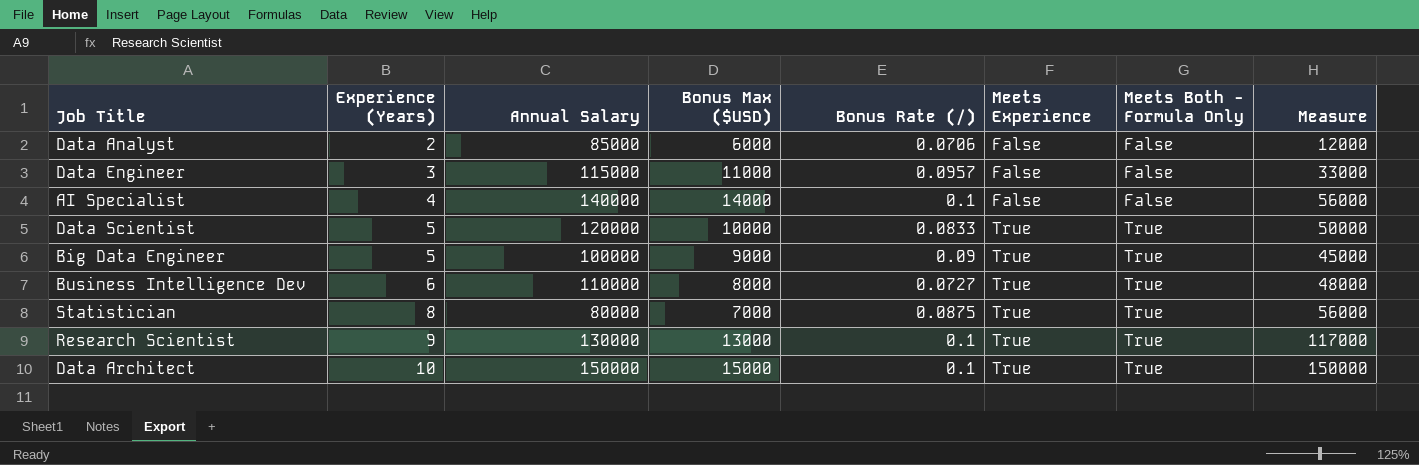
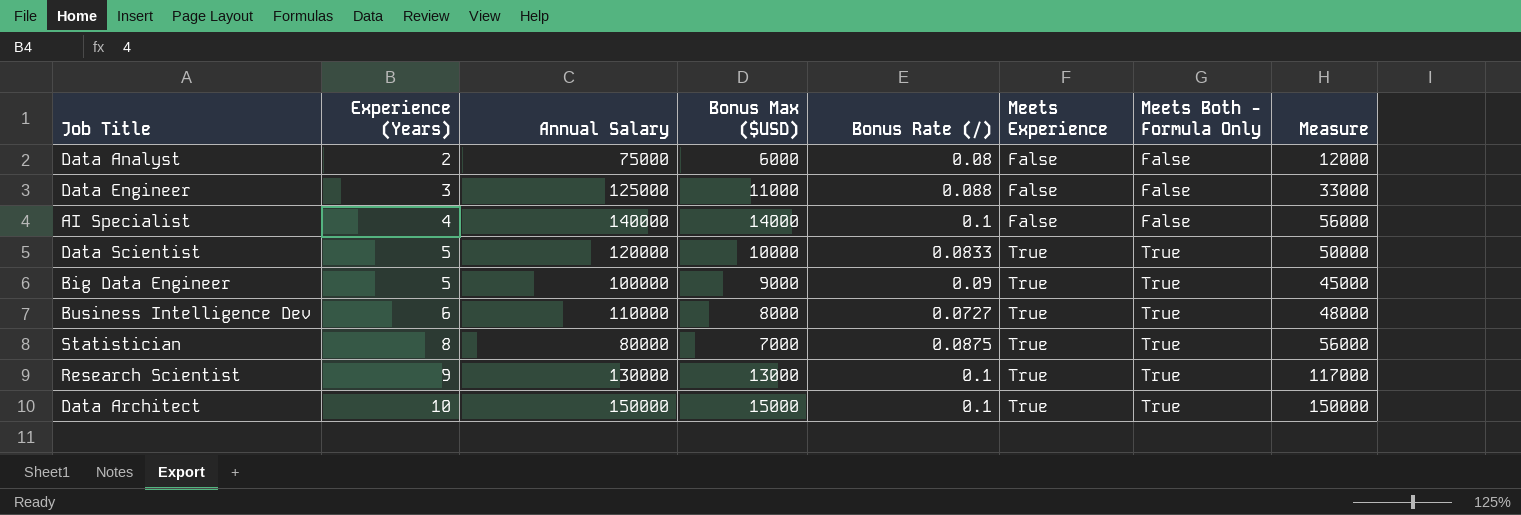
Data Analyst | Annual Salary: 85000 -> 75000
Data Analyst | Bonus Rate (/): 0.0706 -> 0.08
Data Engineer | Annual Salary: 115000 -> 125000
Data Engineer | Bonus Rate (/): 0.0957 -> 0.088

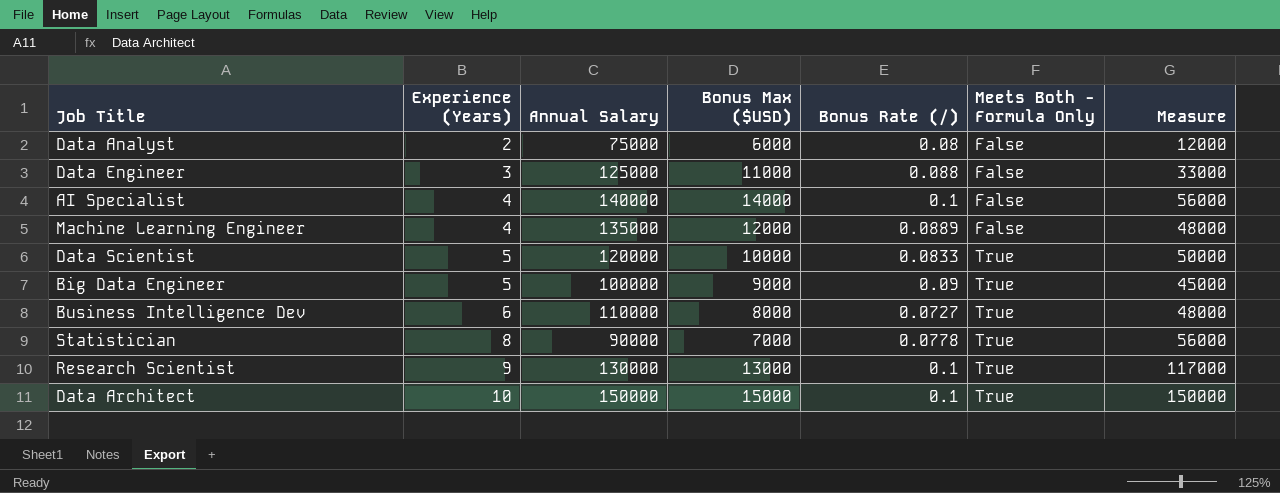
column Meets Experience | position: 6 -> none
row Machine Learning Engineer: none -> 4 | 135000 | 12000 | 0.0889 | False | 48000
Statistician | Annual Salary: 80000 -> 90000
Statistician | Bonus Rate (/): 0.0875 -> 0.0778

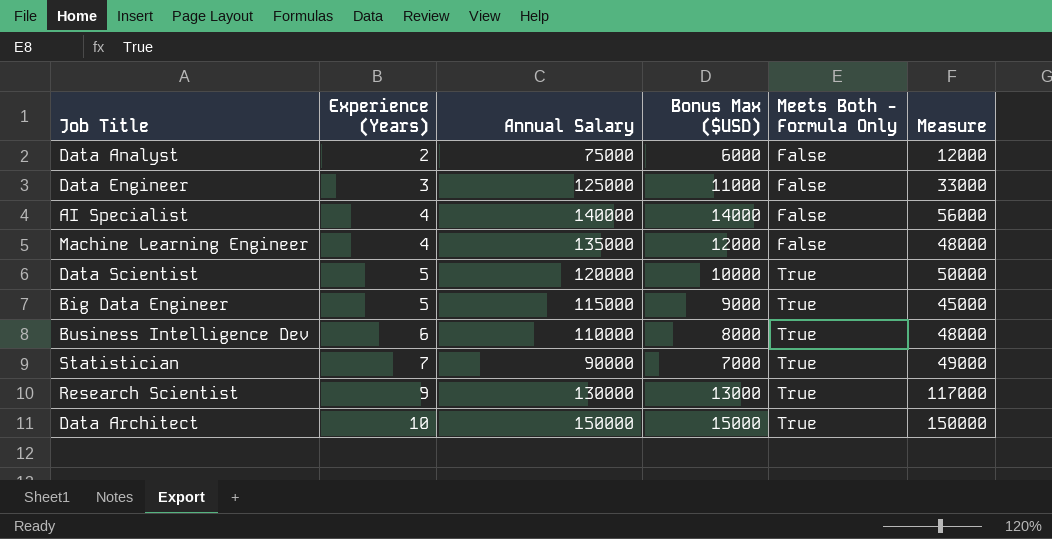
column Bonus Rate (/) | formula: [Bonus Max ($USD)] / [Annual Salary] -> none
Big Data Engineer | Annual Salary: 100000 -> 115000
Statistician | Experience (Years): 8 -> 7
Statistician | Measure: 56000 -> 49000

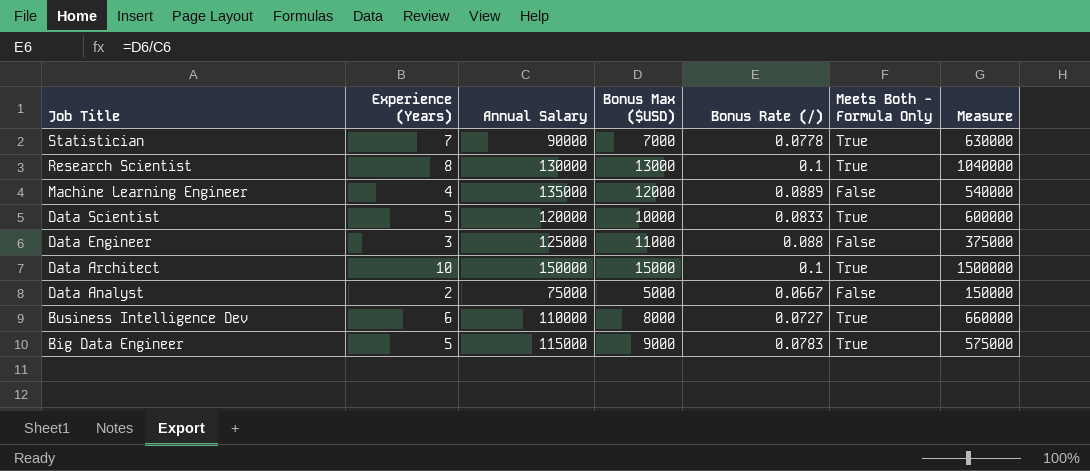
row order: Experience (Years) ascending -> Job Title descending
column Bonus Rate (/) | formula: none -> [Bonus Max ($USD)] / [Annual Salary]
column Measure | formula: [Experience (Years)] * [Bonus Max ($USD)] -> [Experience (Years)] * [Annual Salary]
row AI Specialist: 4 | 140000 | 14000 | False | 56000 -> none
Research Scientist | Experience (Years): 9 -> 8
Data Analyst | Bonus Max ($USD): 6000 -> 5000

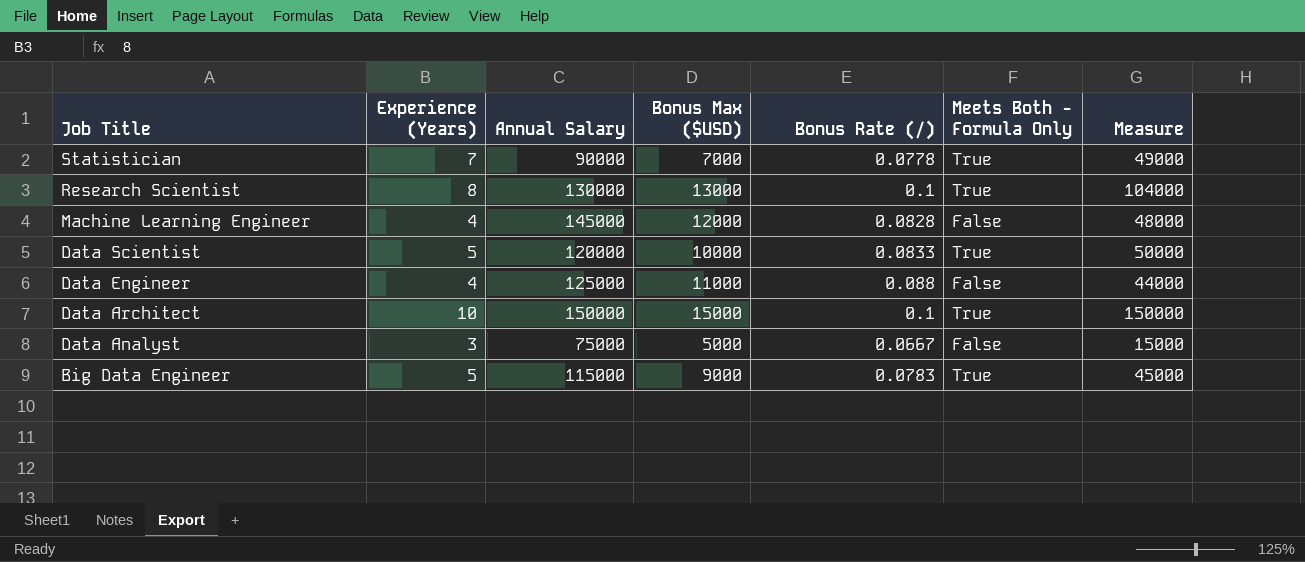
column Measure | formula: [Experience (Years)] * [Annual Salary] -> [Experience (Years)] * [Bonus Max ($USD)]
row Business Intelligence Dev: 6 | 110000 | 8000 | 0.0727 | True | 660000 -> none
Machine Learning Engineer | Annual Salary: 135000 -> 145000
Machine Learning Engineer | Bonus Rate (/): 0.0889 -> 0.0828
Data Engineer | Experience (Years): 3 -> 4
Data Analyst | Experience (Years): 2 -> 3

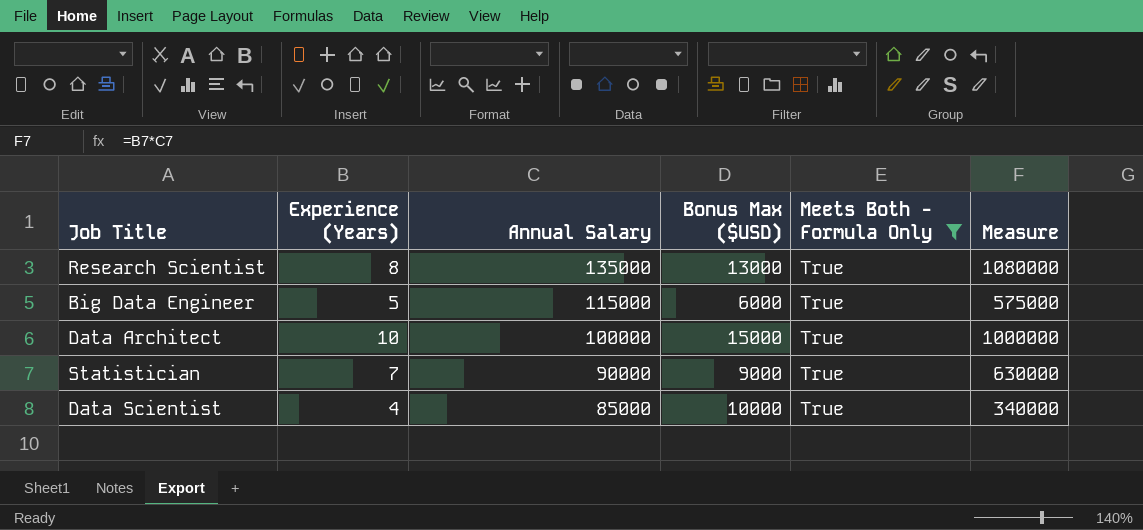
filter: none -> Meets Both - Formula Only = True
row order: Job Title descending -> Annual Salary descending
column Bonus Rate (/) | formula: [Bonus Max ($USD)] / [Annual Salary] -> none
column Measure | formula: [Experience (Years)] * [Bonus Max ($USD)] -> [Experience (Years)] * [Annual Salary]
Research Scientist | Annual Salary: 130000 -> 135000
Big Data Engineer | Bonus Max ($USD): 9000 -> 6000
Data Architect | Annual Salary: 150000 -> 100000
Statistician | Bonus Max ($USD): 7000 -> 9000
Data Scientist | Experience (Years): 5 -> 4
Data Scientist | Annual Salary: 120000 -> 85000

